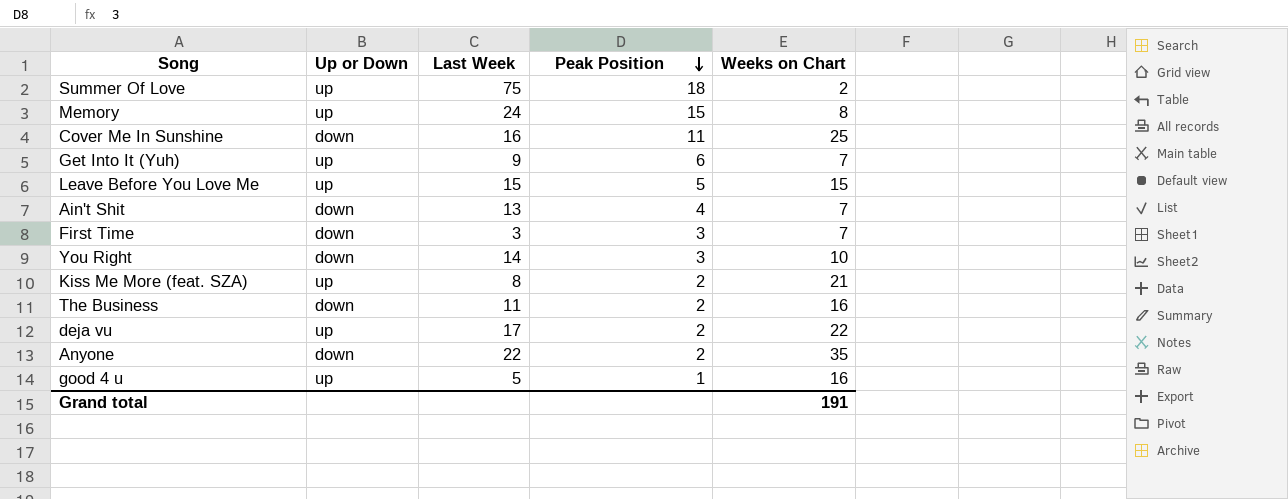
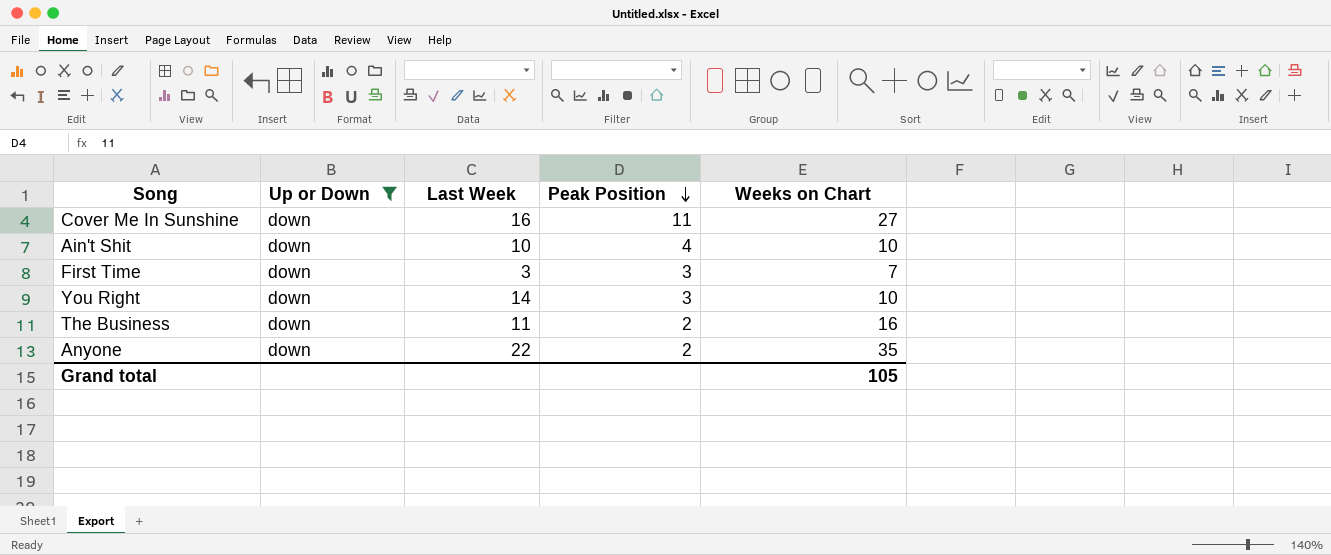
filter: none -> Up or Down = down
Cover Me In Sunshine | Weeks on Chart: 25 -> 27
Ain't Shit | Last Week: 13 -> 10
Ain't Shit | Weeks on Chart: 7 -> 10
Grand total | Weeks on Chart: 191 -> 105

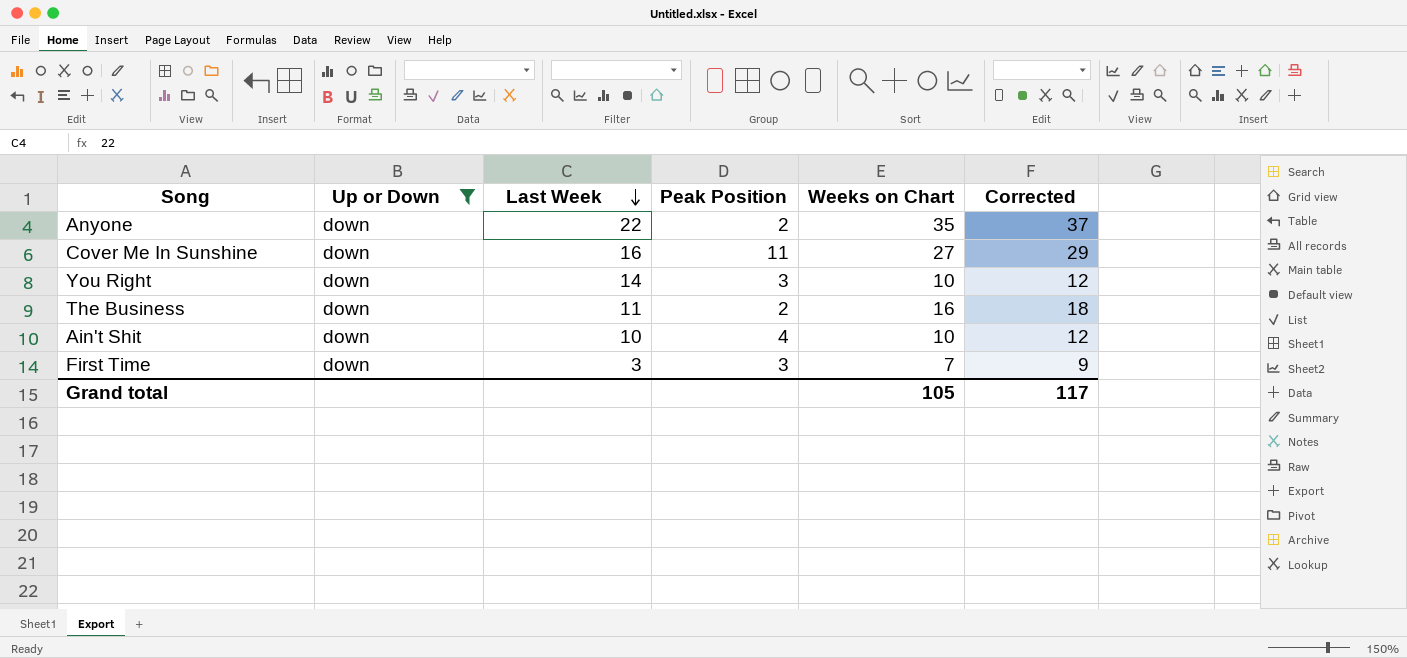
row order: Peak Position descending -> Last Week descending
column Corrected | formula: none -> [Weeks on Chart] + 2

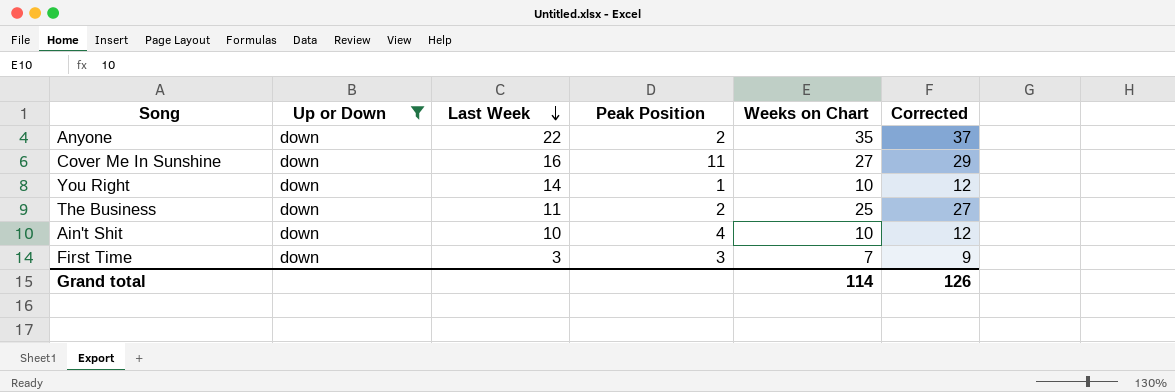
You Right | Peak Position: 3 -> 1
The Business | Weeks on Chart: 16 -> 25
The Business | Corrected: 18 -> 27
Grand total | Weeks on Chart: 105 -> 114
Grand total | Corrected: 117 -> 126

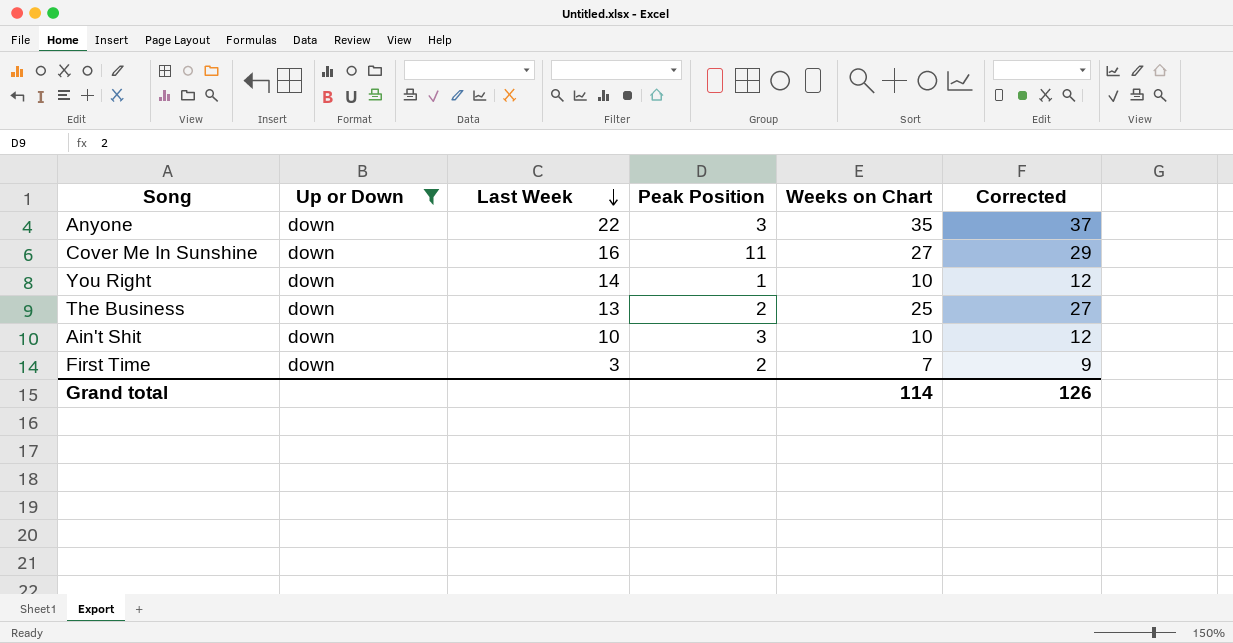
Anyone | Peak Position: 2 -> 3
The Business | Last Week: 11 -> 13
Ain't Shit | Peak Position: 4 -> 3
First Time | Peak Position: 3 -> 2

